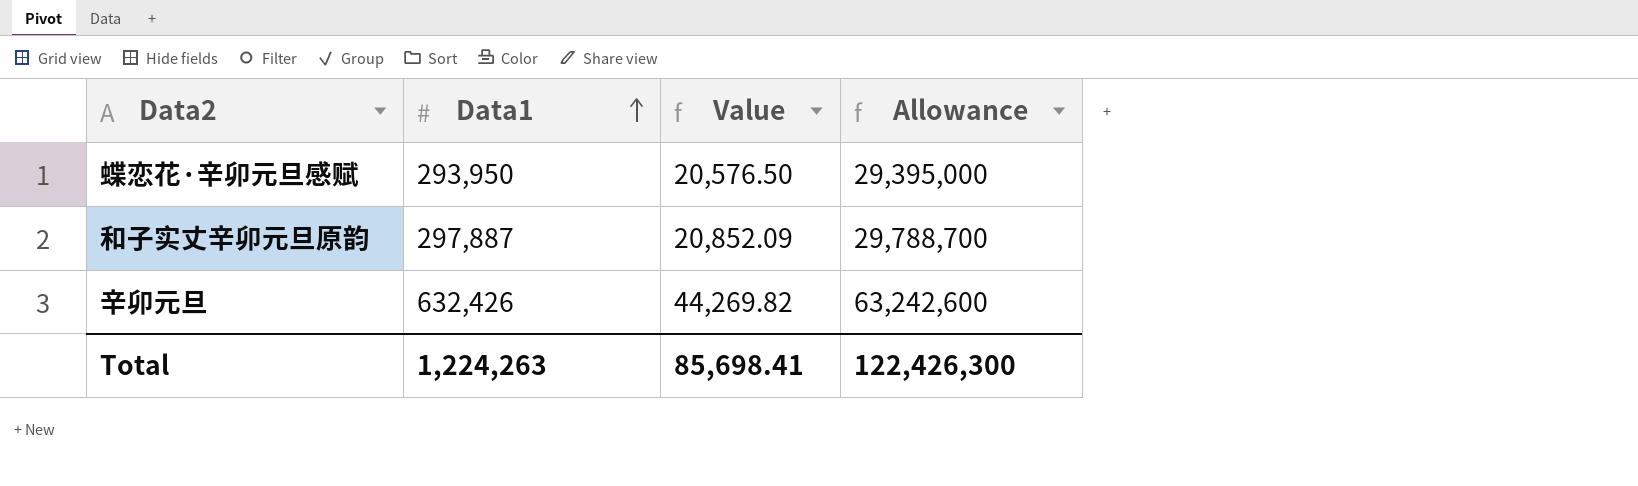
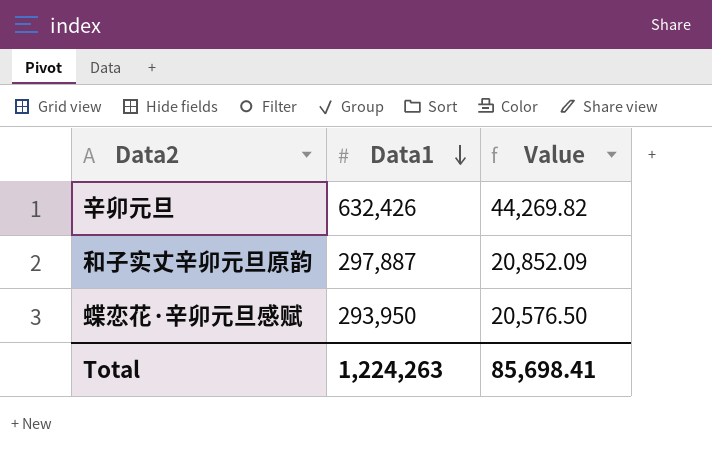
row order: Data1 ascending -> Data1 descending
column Allowance | formula: [Data1] * 100 -> none

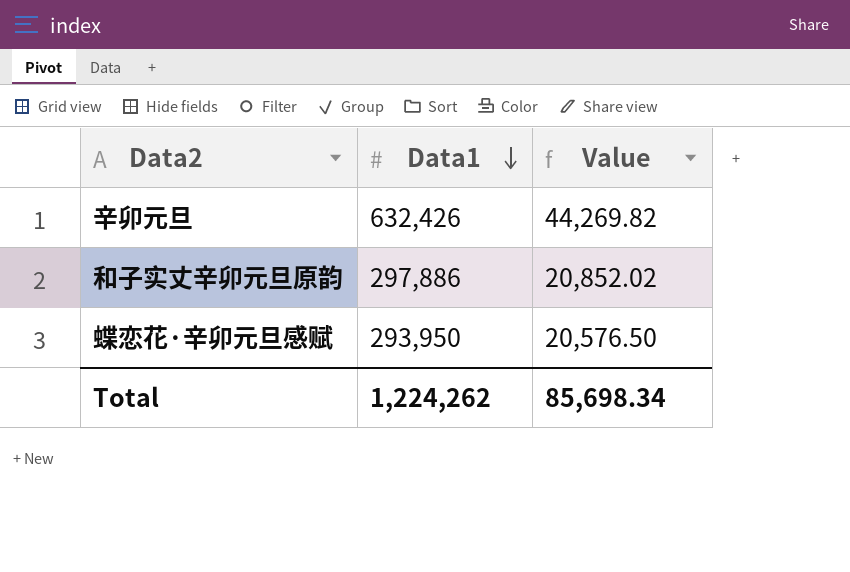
和子实丈辛卯元旦原韵 | Data1: 297,887 -> 297,886
和子实丈辛卯元旦原韵 | Value: 20,852.09 -> 20,852.02
Total | Data1: 1,224,263 -> 1,224,262
Total | Value: 85,698.41 -> 85,698.34

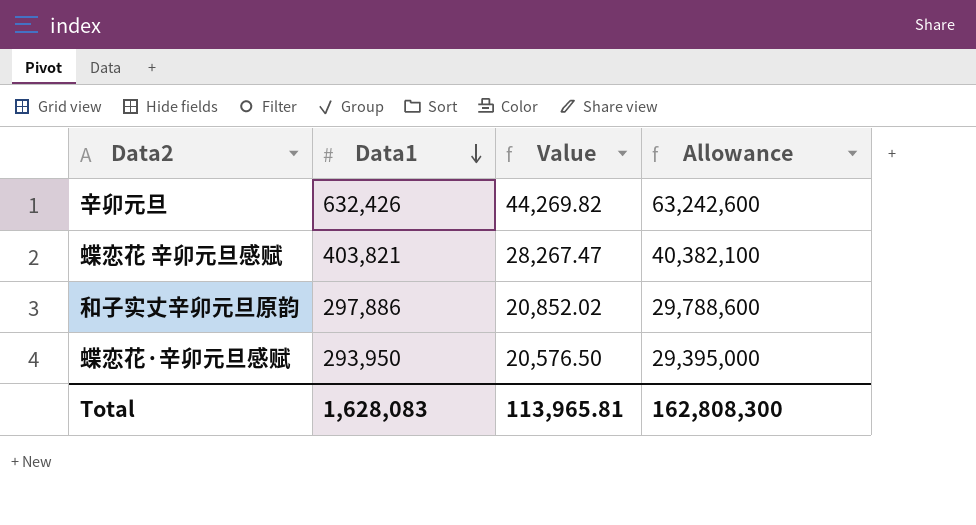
column Allowance | formula: none -> [Data1] * 100
row 蝶恋花 辛卯元旦感赋: none -> 403,821 | 28,267.47 | 40,382,100
Total | Data1: 1,224,262 -> 1,628,083
Total | Value: 85,698.34 -> 113,965.81

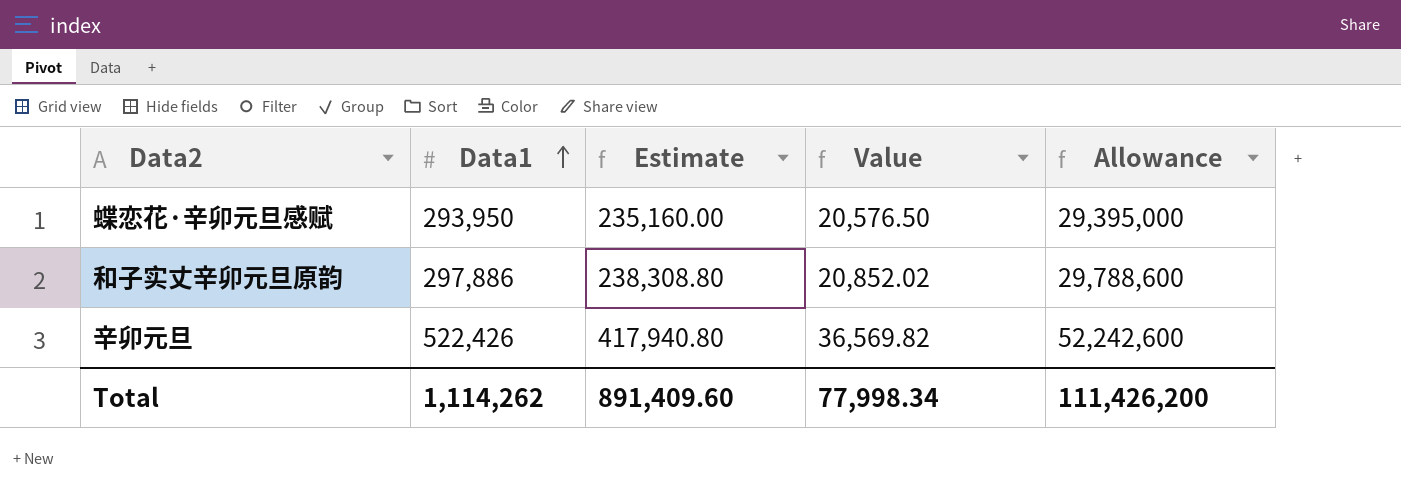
row order: Data1 descending -> Data1 ascending
column Estimate | formula: none -> [Data1] * 0.8
row 蝶恋花 辛卯元旦感赋: 403,821 | 28,267.47 | 40,382,100 -> none
辛卯元旦 | Data1: 632,426 -> 522,426
辛卯元旦 | Value: 44,269.82 -> 36,569.82
辛卯元旦 | Allowance: 63,242,600 -> 52,242,600
Total | Data1: 1,628,083 -> 1,114,262
Total | Value: 113,965.81 -> 77,998.34
Total | Allowance: 162,808,300 -> 111,426,200

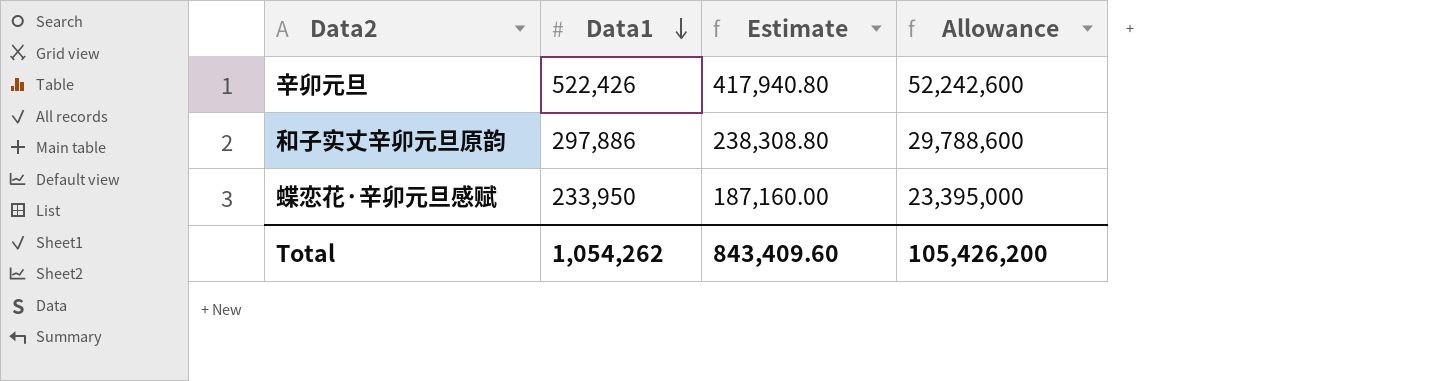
row order: Data1 ascending -> Data1 descending
column Value | formula: [Data1] * 0.07 -> none
蝶恋花·辛卯元旦感赋 | Data1: 293,950 -> 233,950
蝶恋花·辛卯元旦感赋 | Estimate: 235,160.00 -> 187,160.00
蝶恋花·辛卯元旦感赋 | Allowance: 29,395,000 -> 23,395,000
Total | Data1: 1,114,262 -> 1,054,262
Total | Estimate: 891,409.60 -> 843,409.60
Total | Allowance: 111,426,200 -> 105,426,200

